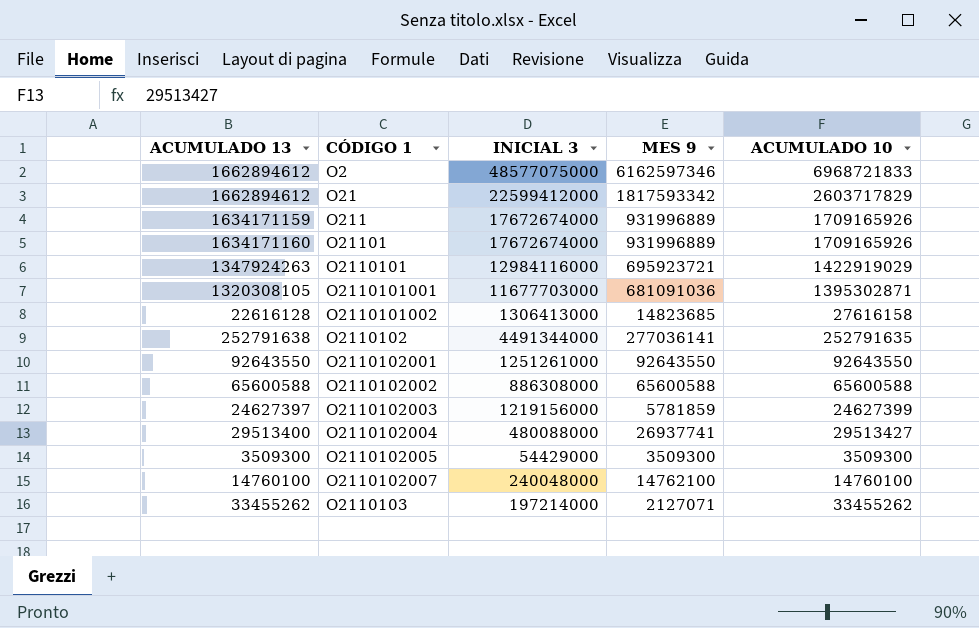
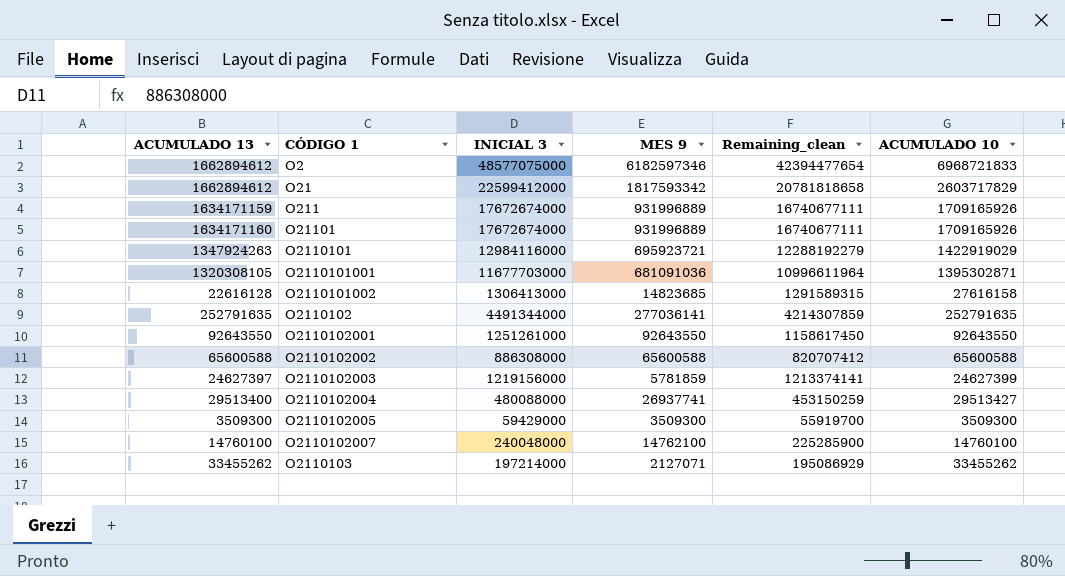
column Remaining_clean | formula: none -> [INICIAL 3] - [MES 9]
O2 | MES 9: 6162597346 -> 6182597346
O2110102 | ACUMULADO 13: 252791638 -> 252791635
O2110102005 | INICIAL 3: 54429000 -> 59429000

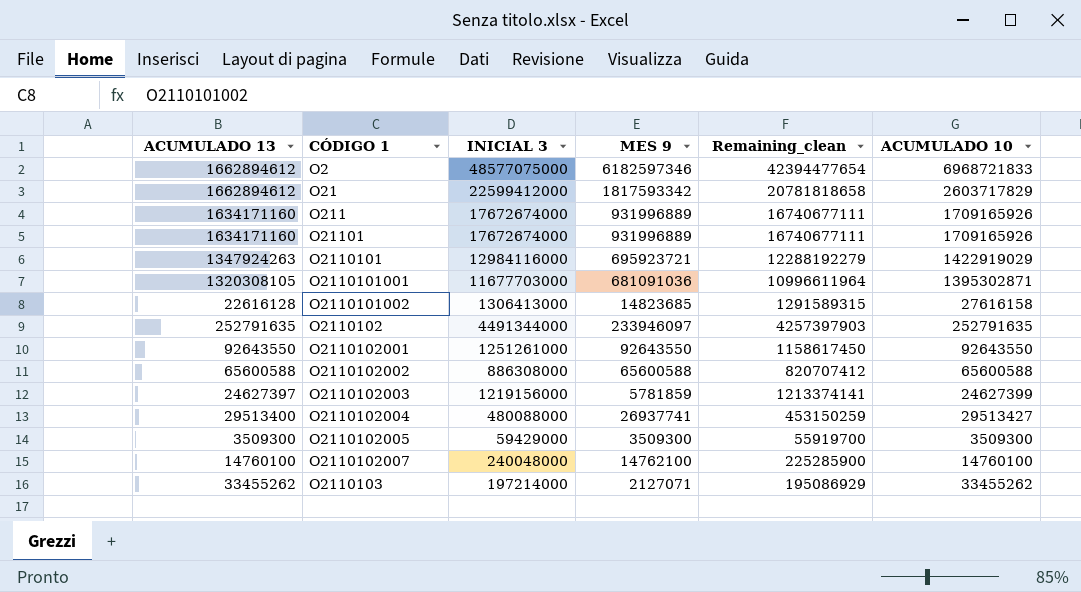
O211 | ACUMULADO 13: 1634171159 -> 1634171160
O2110102 | MES 9: 277036141 -> 233946097
O2110102 | Remaining_clean: 4214307859 -> 4257397903

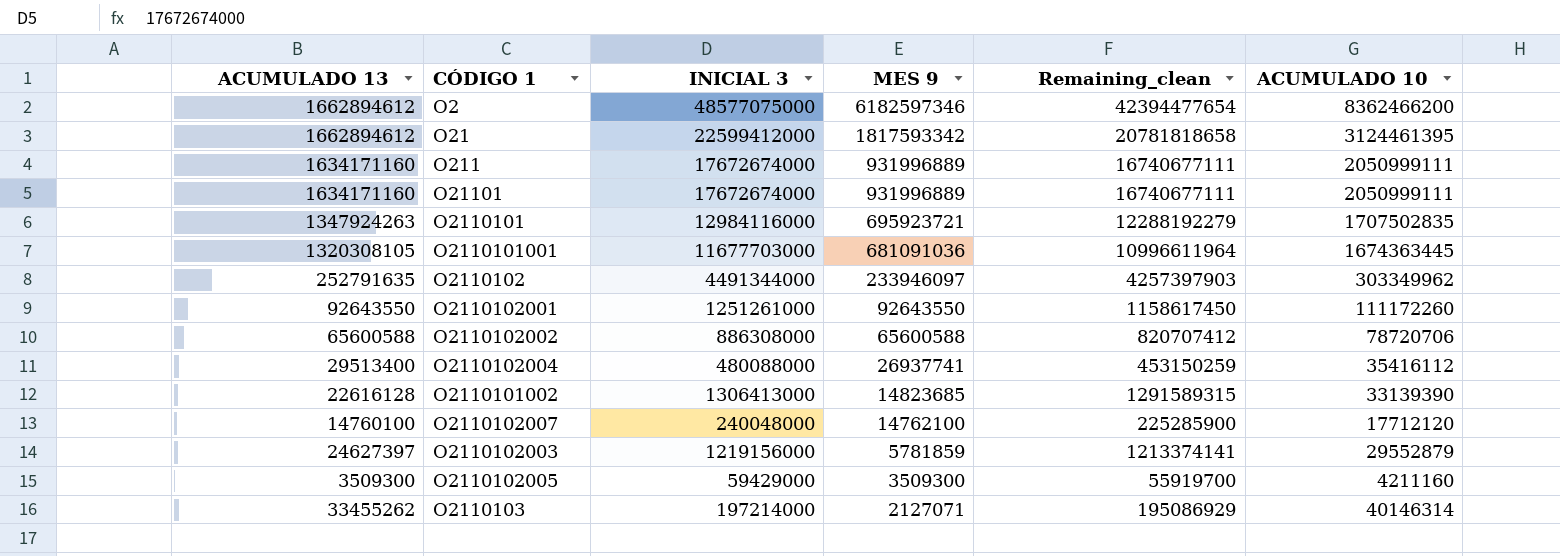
row order: none -> MES 9 descending
O2 | ACUMULADO 10: 6968721833 -> 8362466200
O21 | ACUMULADO 10: 2603717829 -> 3124461395
O211 | ACUMULADO 10: 1709165926 -> 2050999111
O21101 | ACUMULADO 10: 1709165926 -> 2050999111
O2110101 | ACUMULADO 10: 1422919029 -> 1707502835
O2110101001 | ACUMULADO 10: 1395302871 -> 1674363445
O2110102 | ACUMULADO 10: 252791635 -> 303349962
O2110102001 | ACUMULADO 10: 92643550 -> 111172260
O2110102002 | ACUMULADO 10: 65600588 -> 78720706
O2110102004 | ACUMULADO 10: 29513427 -> 35416112
O2110101002 | ACUMULADO 10: 27616158 -> 33139390
O2110102007 | ACUMULADO 10: 14760100 -> 17712120
O2110102003 | ACUMULADO 10: 24627399 -> 29552879
O2110102005 | ACUMULADO 10: 3509300 -> 4211160
O2110103 | ACUMULADO 10: 33455262 -> 40146314

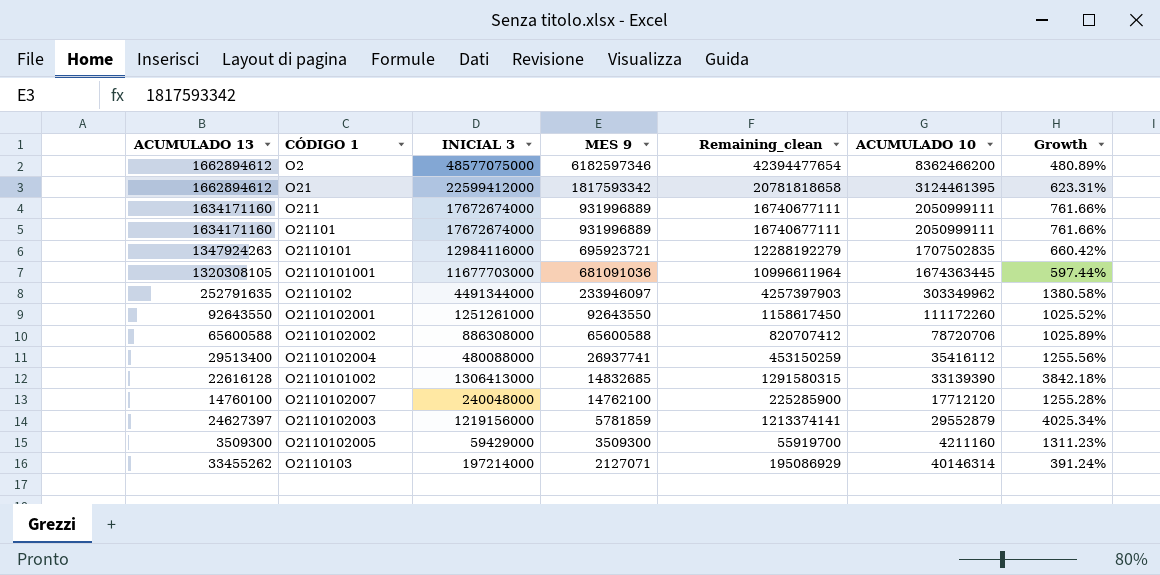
column Growth | formula: none -> ([INICIAL 3] - [ACUMULADO 10]) / [ACUMULADO 10]
O2110101002 | MES 9: 14823685 -> 14832685
O2110101002 | Remaining_clean: 1291589315 -> 1291580315

